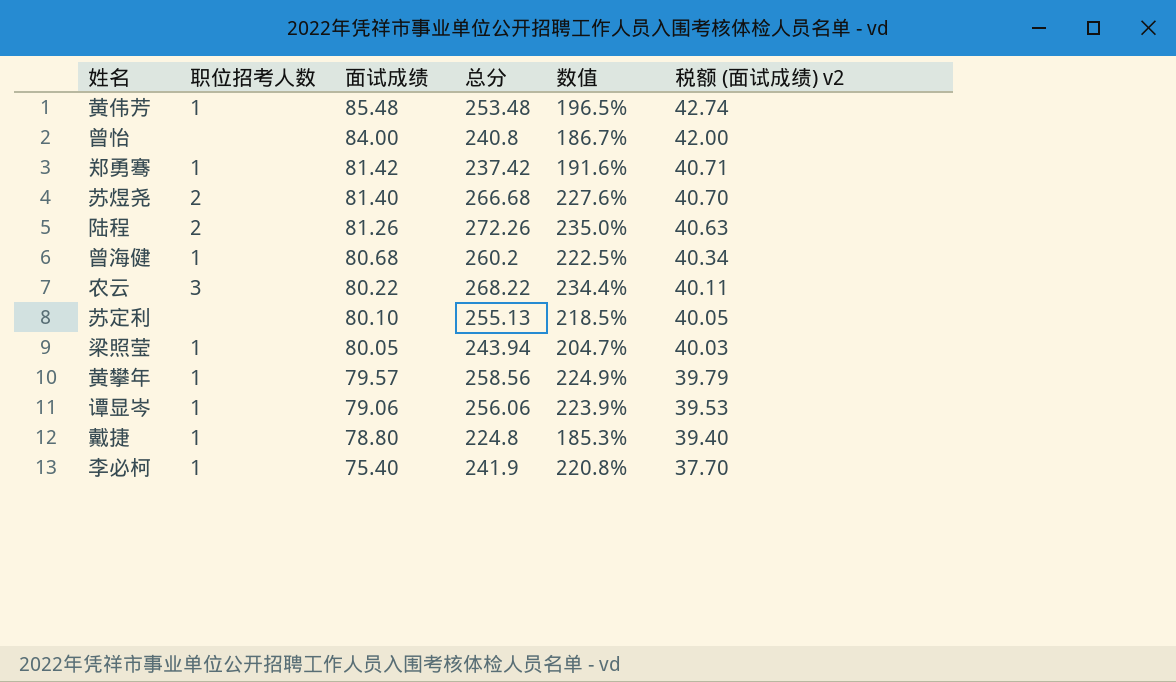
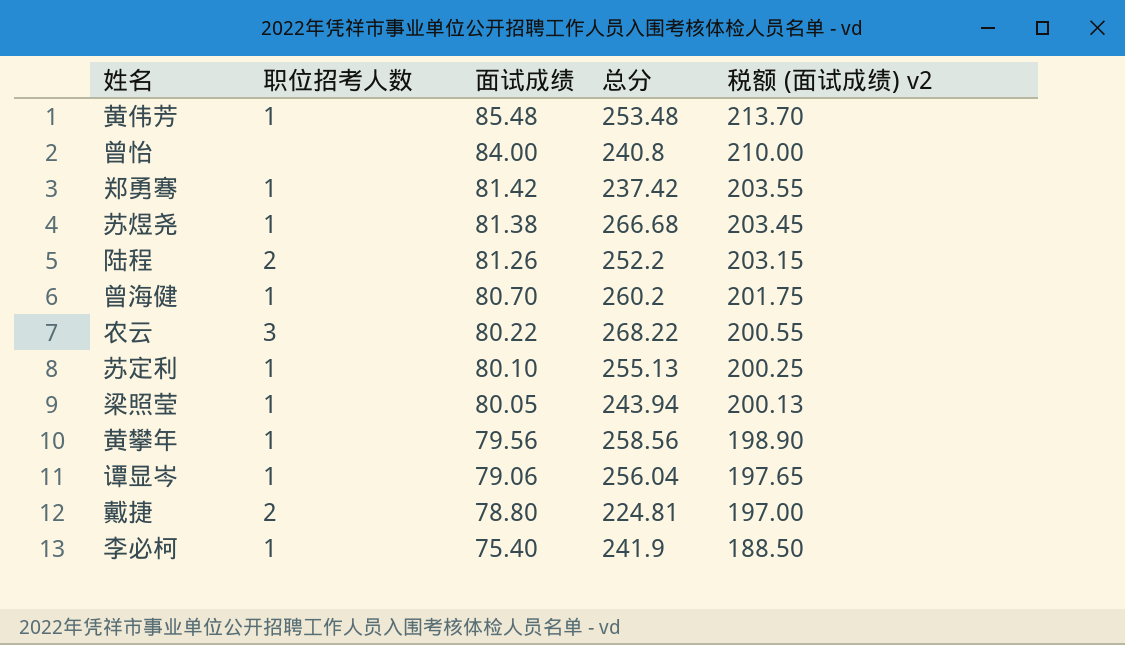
column 数值 | formula: ([总分] - [面试成绩]) / [面试成绩] -> none
column 税额 (面试成绩) v2 | formula: [面试成绩] * 0.5 -> [面试成绩] * 2.5
苏煜尧 | 职位招考人数: 2 -> 1
苏煜尧 | 面试成绩: 81.40 -> 81.38
陆程 | 总分: 272.26 -> 252.2
曾海健 | 面试成绩: 80.68 -> 80.70
苏定利 | 职位招考人数: none -> 1
黄攀年 | 面试成绩: 79.57 -> 79.56
谭显岑 | 总分: 256.06 -> 256.04
戴捷 | 职位招考人数: 1 -> 2
戴捷 | 总分: 224.8 -> 224.81

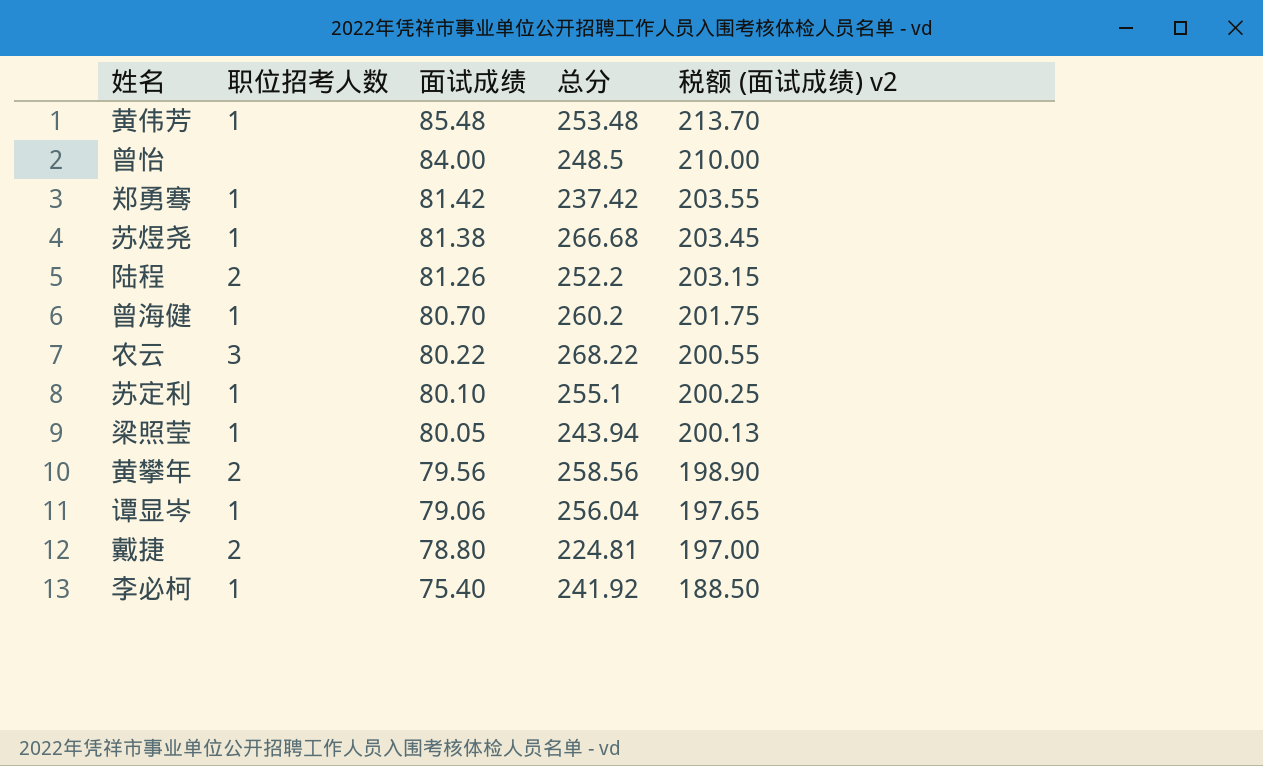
曾怡 | 总分: 240.8 -> 248.5
苏定利 | 总分: 255.13 -> 255.1
黄攀年 | 职位招考人数: 1 -> 2
李必柯 | 总分: 241.9 -> 241.92

